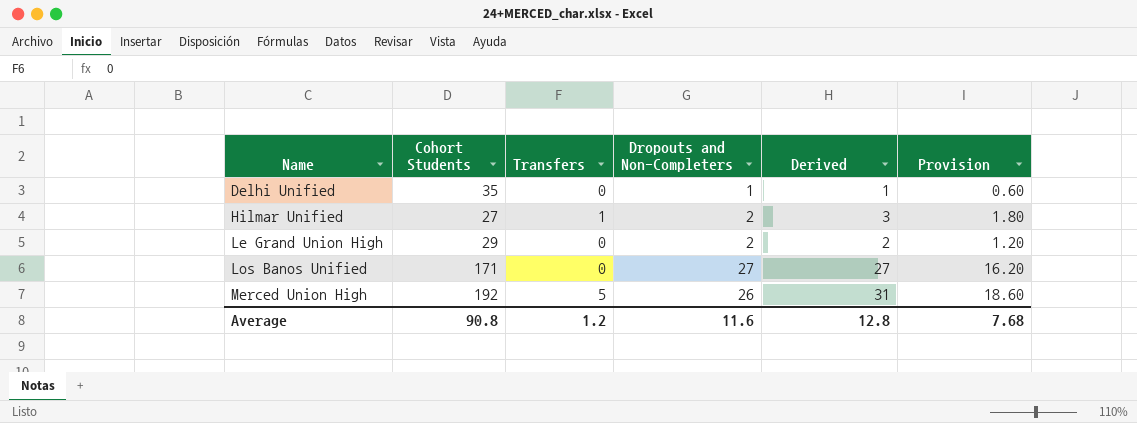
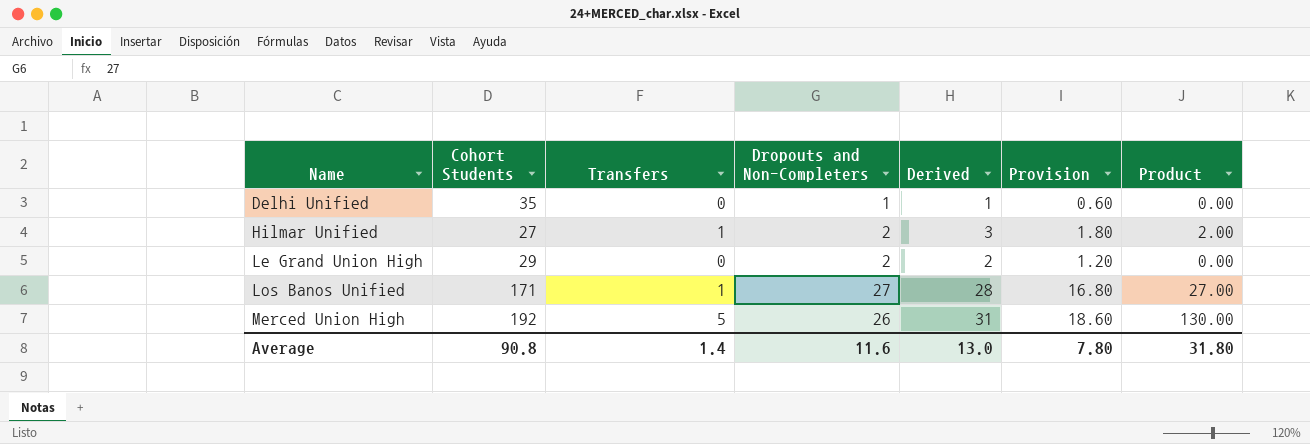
column Product | formula: none -> [Transfers] * [Dropouts and Non-Completers]
Los Banos Unified | Transfers: 0 -> 1
Los Banos Unified | Derived: 27 -> 28
Los Banos Unified | Provision: 16.20 -> 16.80
Average | Transfers: 1.2 -> 1.4
Average | Derived: 12.8 -> 13.0
Average | Provision: 7.68 -> 7.80

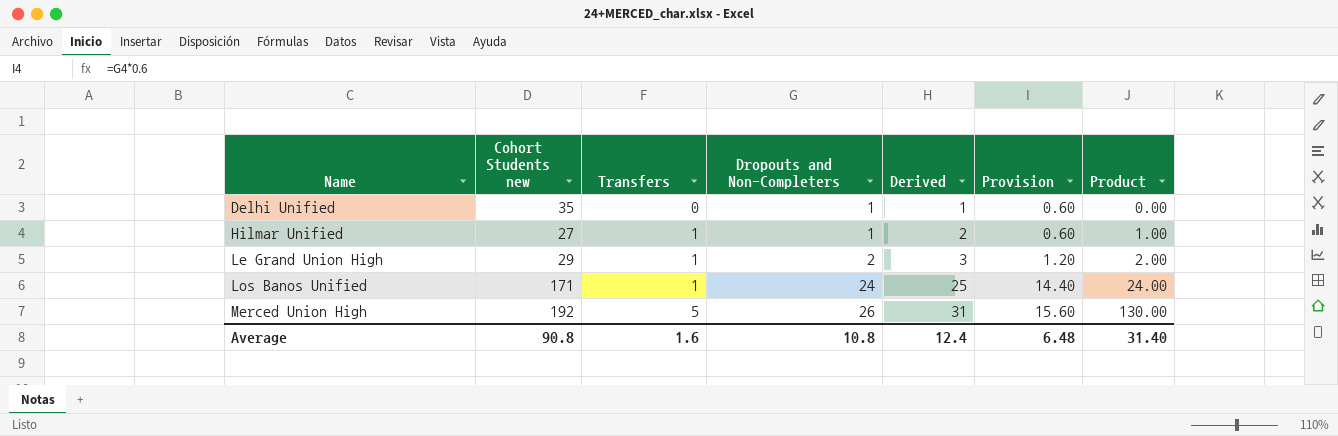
column name: Cohort Students -> Cohort Students new
column Provision | formula: [Derived] * 0.6 -> [Dropouts and Non-Completers] * 0.6
Hilmar Unified | Dropouts and Non-Completers: 2 -> 1
Hilmar Unified | Derived: 3 -> 2
Hilmar Unified | Product: 2.00 -> 1.00
Le Grand Union High | Transfers: 0 -> 1
Le Grand Union High | Derived: 2 -> 3
Le Grand Union High | Product: 0.00 -> 2.00
Los Banos Unified | Dropouts and Non-Completers: 27 -> 24
Los Banos Unified | Derived: 28 -> 25
Los Banos Unified | Product: 27.00 -> 24.00
Average | Transfers: 1.4 -> 1.6
Average | Dropouts and Non-Completers: 11.6 -> 10.8
Average | Derived: 13.0 -> 12.4
Average | Provision: 7.80 -> 6.48
Average | Product: 31.80 -> 31.40

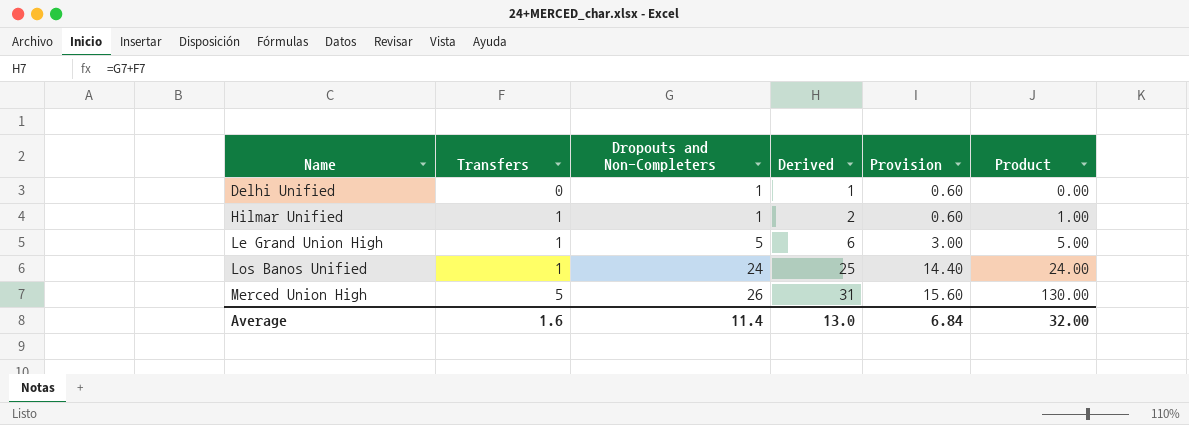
column Cohort Students new | position: 2 -> none
Le Grand Union High | Dropouts and Non-Completers: 2 -> 5
Le Grand Union High | Derived: 3 -> 6
Le Grand Union High | Provision: 1.20 -> 3.00
Le Grand Union High | Product: 2.00 -> 5.00
Average | Dropouts and Non-Completers: 10.8 -> 11.4
Average | Derived: 12.4 -> 13.0
Average | Provision: 6.48 -> 6.84
Average | Product: 31.40 -> 32.00

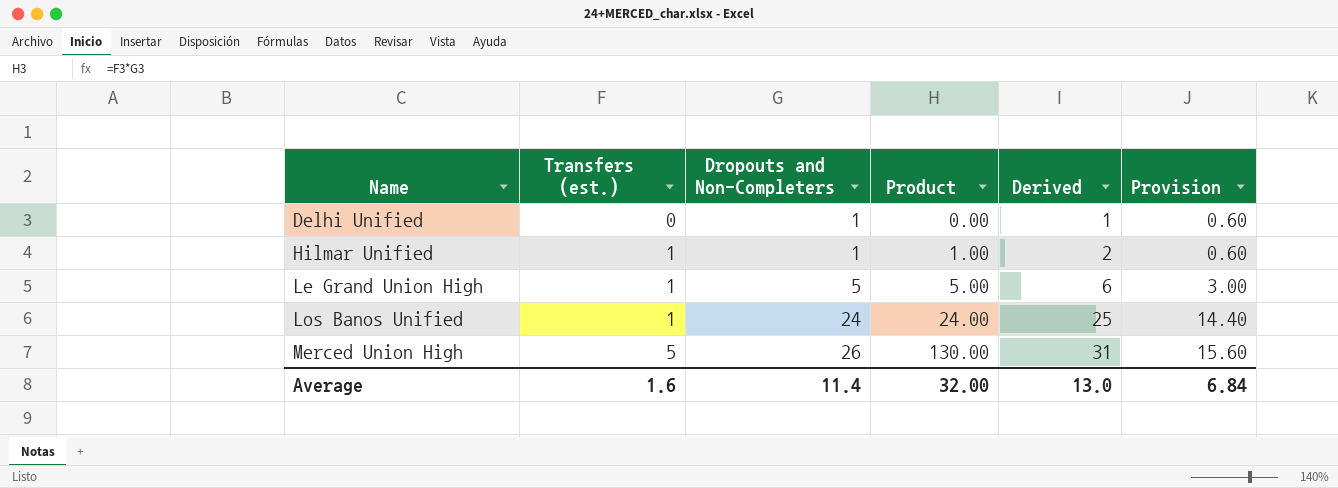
column name: Transfers -> Transfers (est.)
column Product | position: 6 -> 4

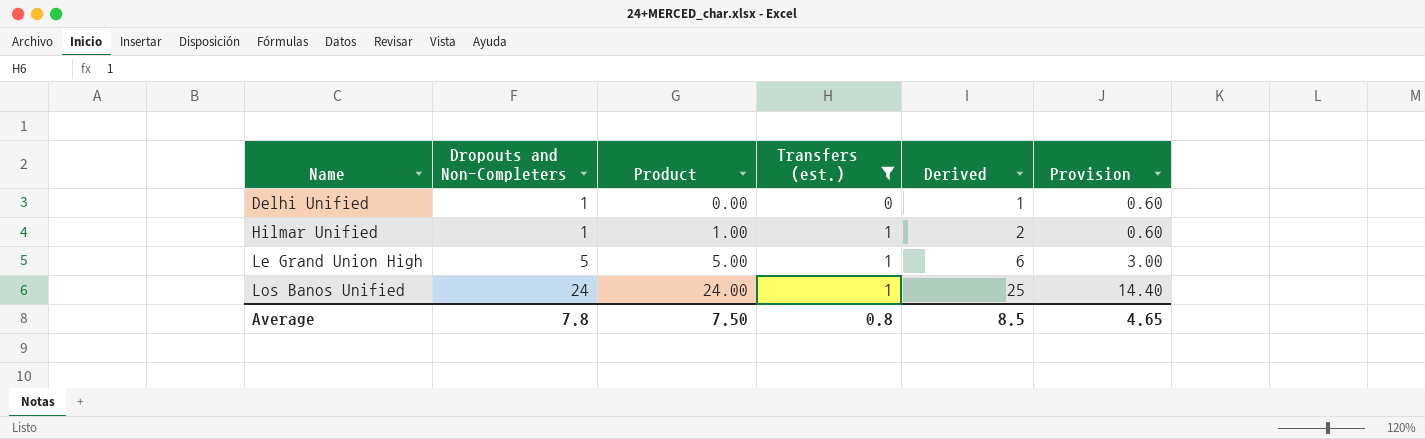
filter: none -> Transfers (est.) != 5
column Transfers (est.) | position: 2 -> 4
Average | Dropouts and Non-Completers: 11.4 -> 7.8
Average | Product: 32.00 -> 7.50
Average | Transfers (est.): 1.6 -> 0.8
Average | Derived: 13.0 -> 8.5
Average | Provision: 6.84 -> 4.65

